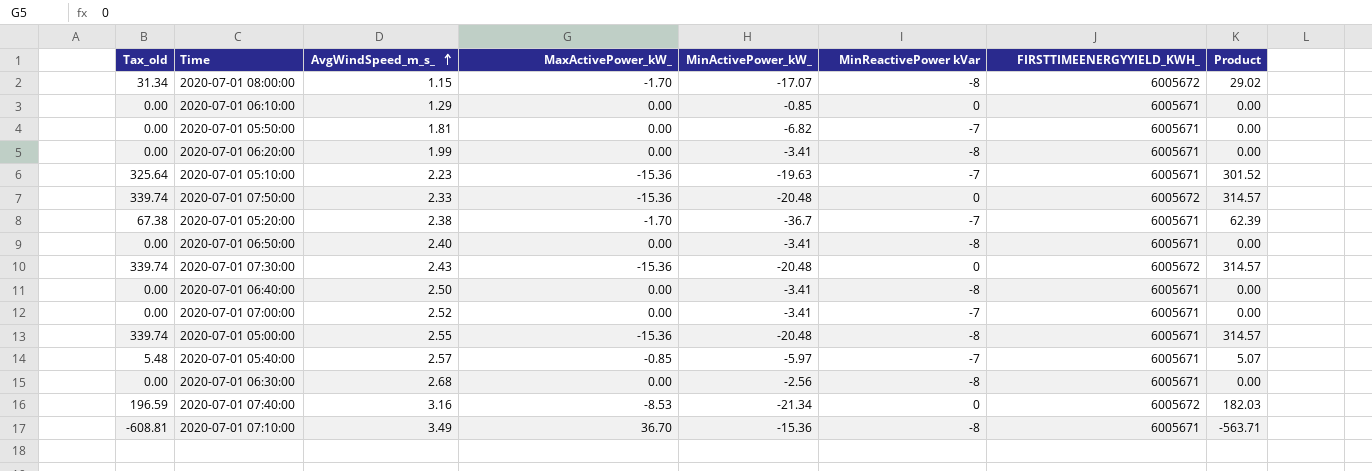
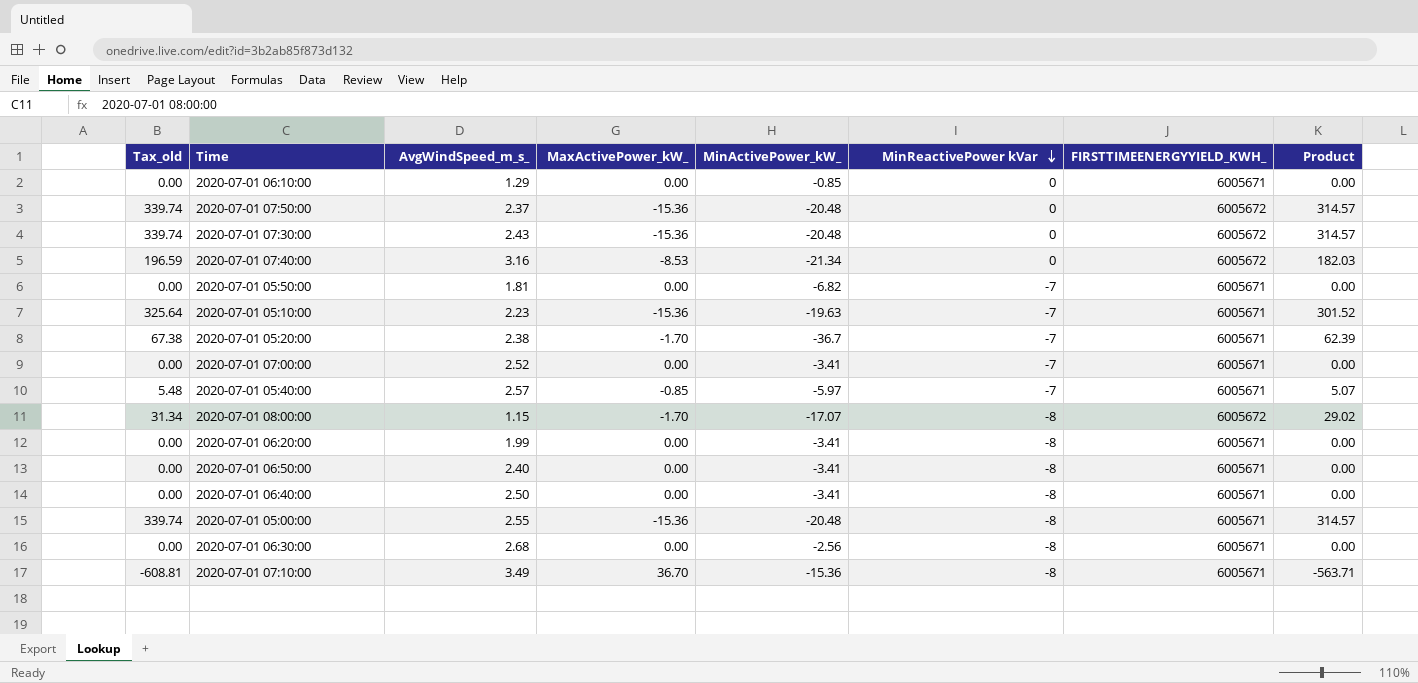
row order: AvgWindSpeed_m_s_ ascending -> MinReactivePower kVar descending
2020-07-01 07:50:00 | AvgWindSpeed_m_s_: 2.33 -> 2.37

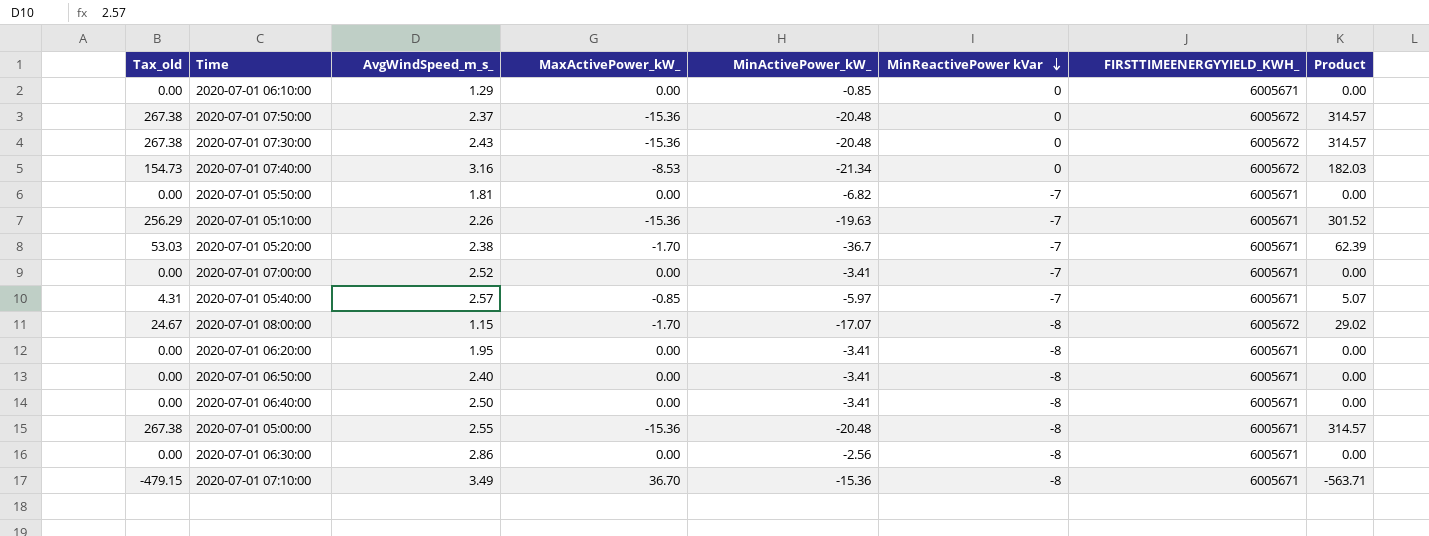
column Tax_old | formula: [Product] * 1.08 -> [Product] * 0.85
2020-07-01 05:10:00 | AvgWindSpeed_m_s_: 2.23 -> 2.26
2020-07-01 06:20:00 | AvgWindSpeed_m_s_: 1.99 -> 1.95
2020-07-01 06:30:00 | AvgWindSpeed_m_s_: 2.68 -> 2.86

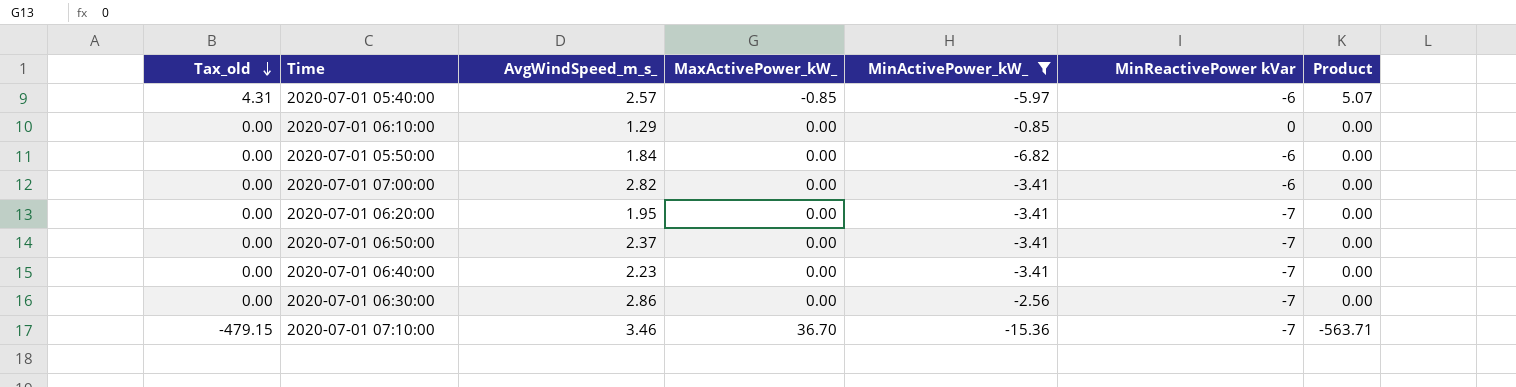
filter: none -> MinActivePower_kW_ >= -15.36
row order: MinReactivePower kVar descending -> Tax_old descending
column FIRSTTIMEENERGYYIELD_KWH_ | position: 7 -> none
2020-07-01 05:40:00 | MinReactivePower kVar: -7 -> -6
2020-07-01 05:50:00 | AvgWindSpeed_m_s_: 1.81 -> 1.84
2020-07-01 05:50:00 | MinReactivePower kVar: -7 -> -6
2020-07-01 07:00:00 | AvgWindSpeed_m_s_: 2.52 -> 2.82
2020-07-01 07:00:00 | MinReactivePower kVar: -7 -> -6
2020-07-01 06:20:00 | MinReactivePower kVar: -8 -> -7
2020-07-01 06:50:00 | AvgWindSpeed_m_s_: 2.40 -> 2.37
2020-07-01 06:50:00 | MinReactivePower kVar: -8 -> -7
2020-07-01 06:40:00 | AvgWindSpeed_m_s_: 2.50 -> 2.23
2020-07-01 06:40:00 | MinReactivePower kVar: -8 -> -7
2020-07-01 06:30:00 | MinReactivePower kVar: -8 -> -7
2020-07-01 07:10:00 | AvgWindSpeed_m_s_: 3.49 -> 3.46
2020-07-01 07:10:00 | MinReactivePower kVar: -8 -> -7

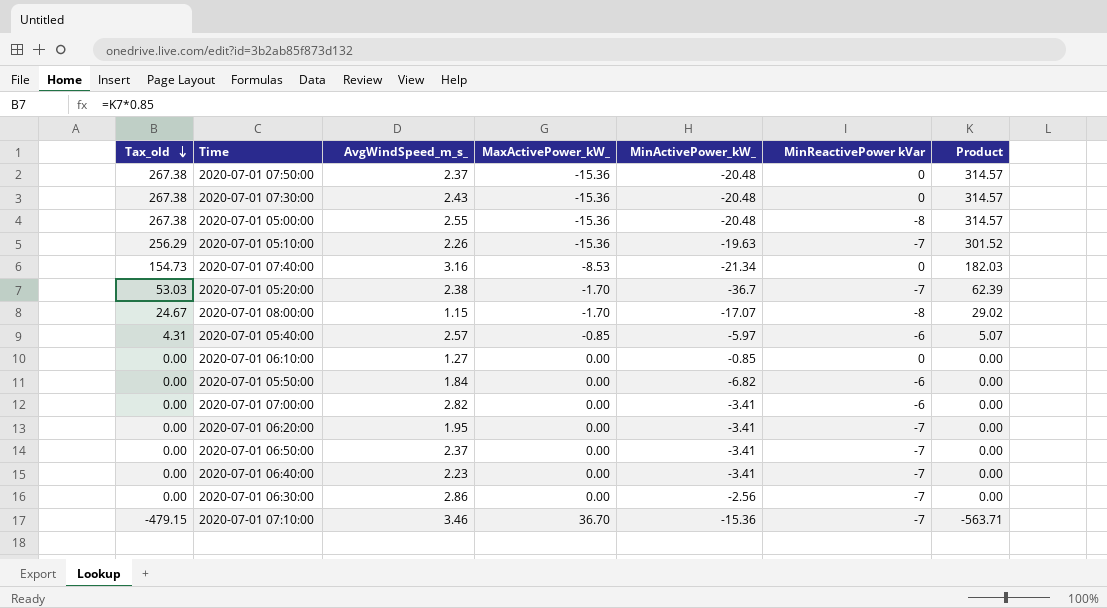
filter: MinActivePower_kW_ >= -15.36 -> none
2020-07-01 06:10:00 | AvgWindSpeed_m_s_: 1.29 -> 1.27

